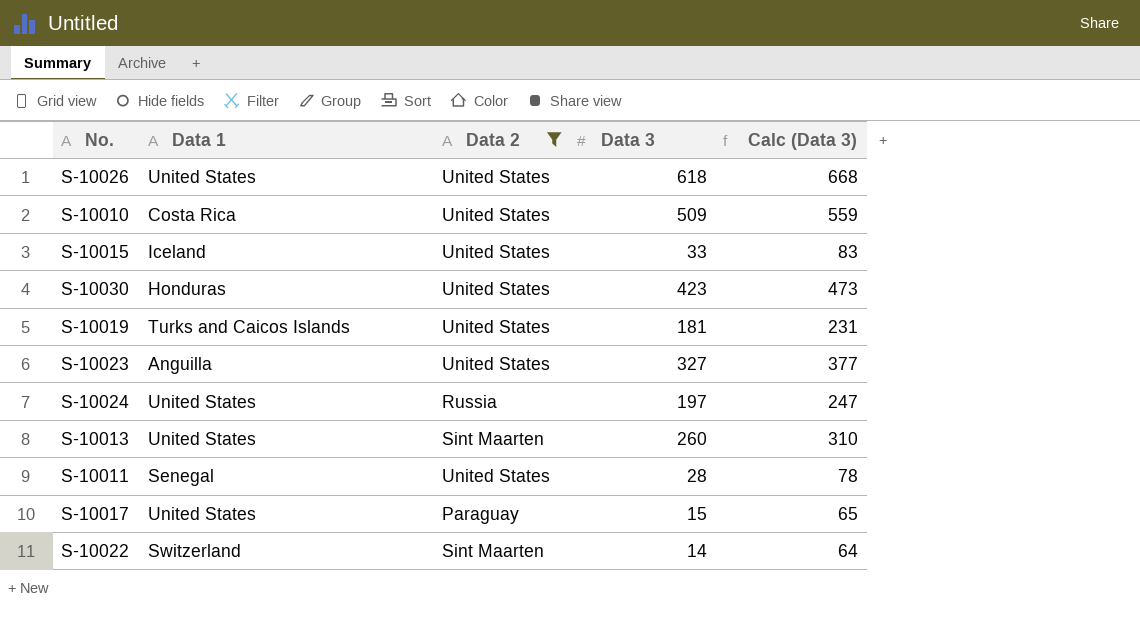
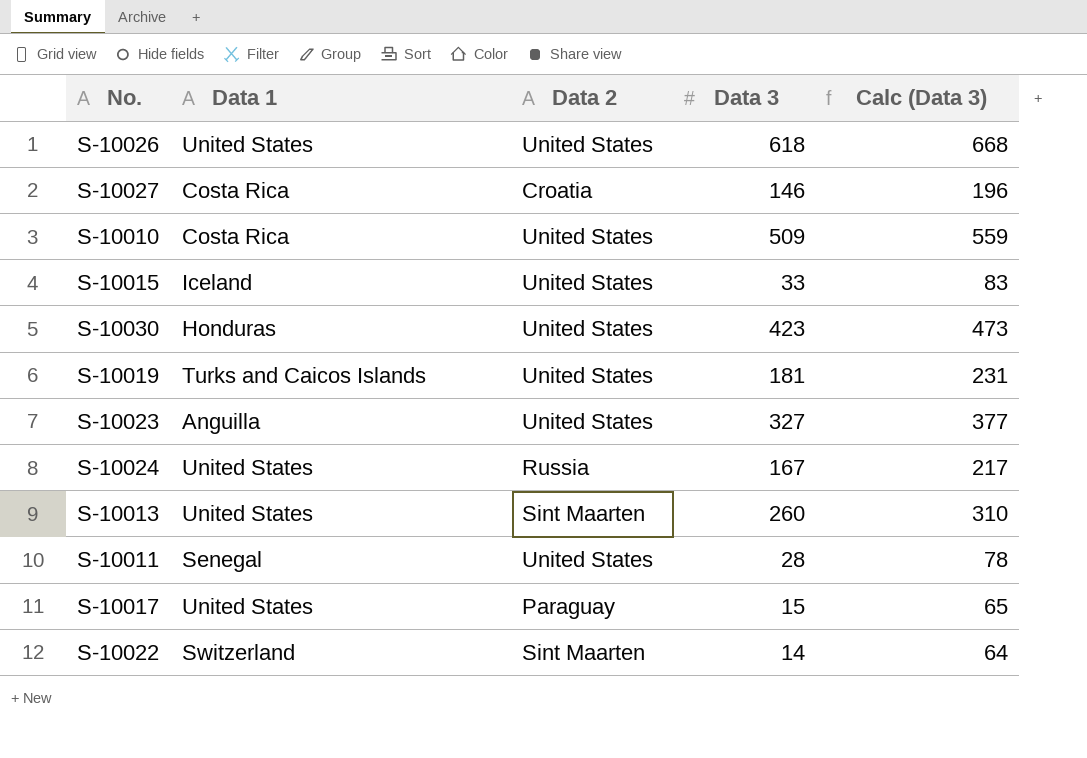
filter: Data 2 != Croatia -> none
S-10024 | Data 3: 197 -> 167
S-10024 | Calc (Data 3): 247 -> 217

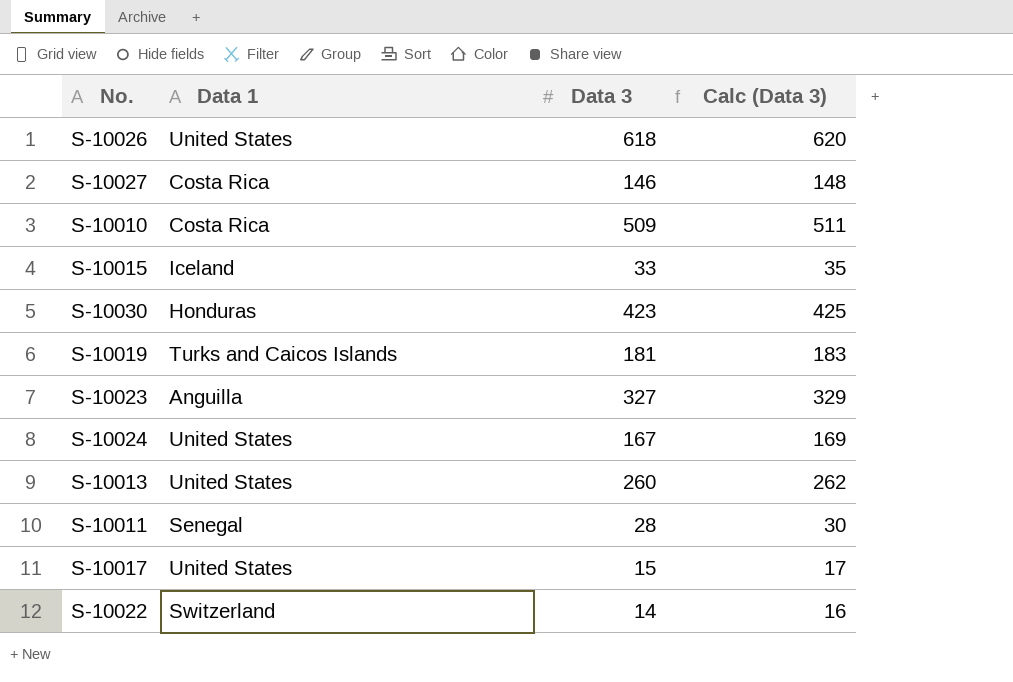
column Data 2 | position: 3 -> none
column Calc (Data 3) | formula: [Data 3] + 50 -> [Data 3] + 2

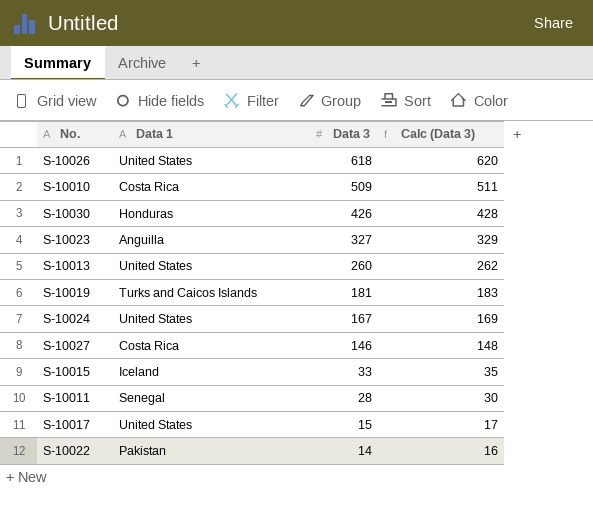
row order: none -> Data 3 descending
S-10030 | Data 3: 423 -> 426
S-10030 | Calc (Data 3): 425 -> 428
S-10022 | Data 1: Switzerland -> Pakistan

